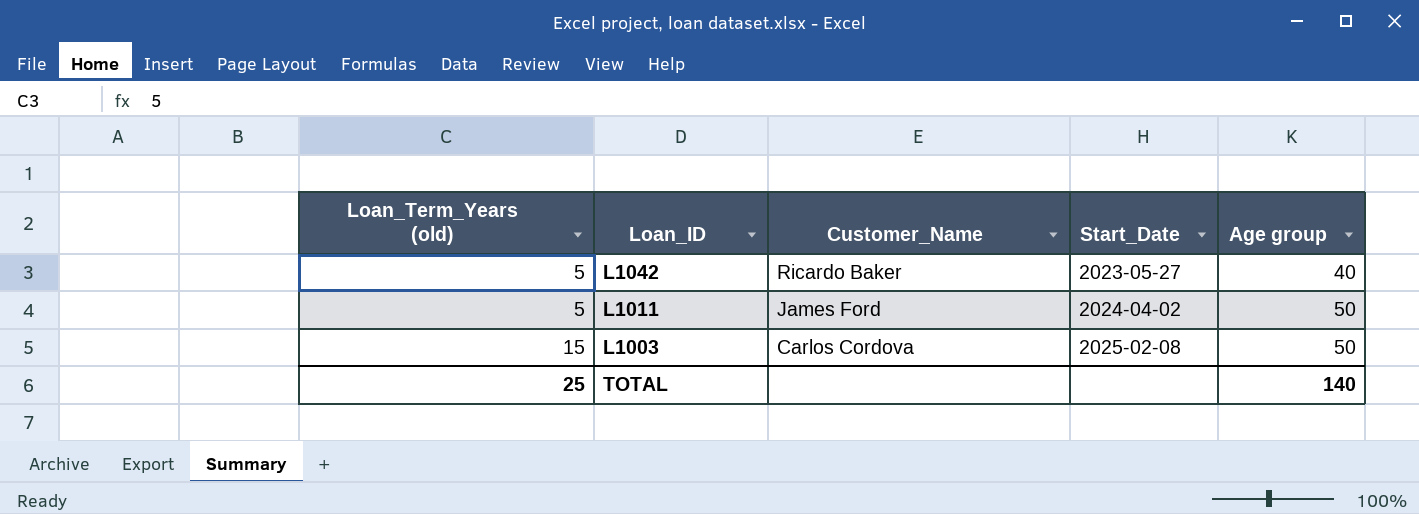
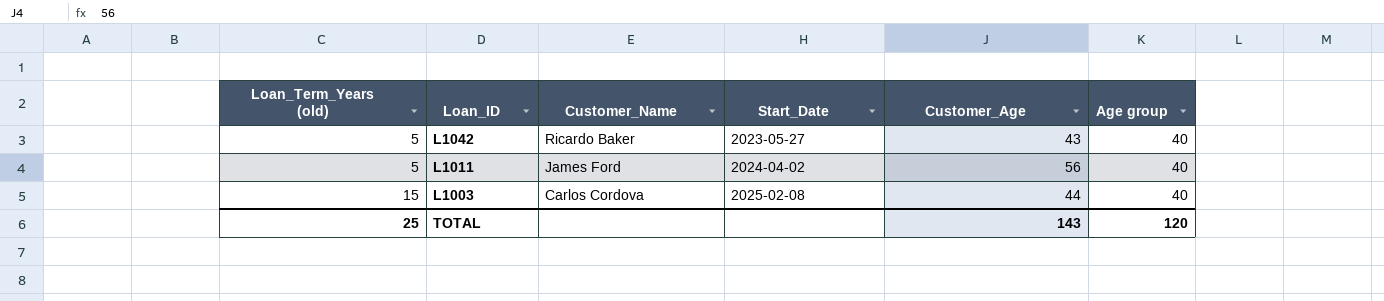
column Customer_Age | position: none -> 5
L1011 | Age group: 50 -> 40
L1003 | Age group: 50 -> 40
TOTAL | Age group: 140 -> 120

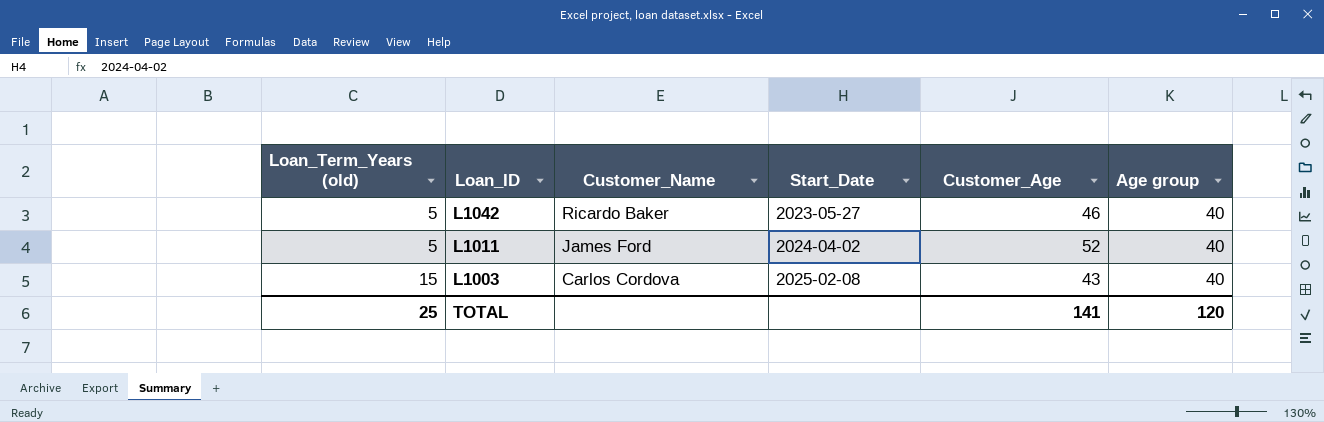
L1042 | Customer_Age: 43 -> 46
L1011 | Customer_Age: 56 -> 52
L1003 | Customer_Age: 44 -> 43
TOTAL | Customer_Age: 143 -> 141

